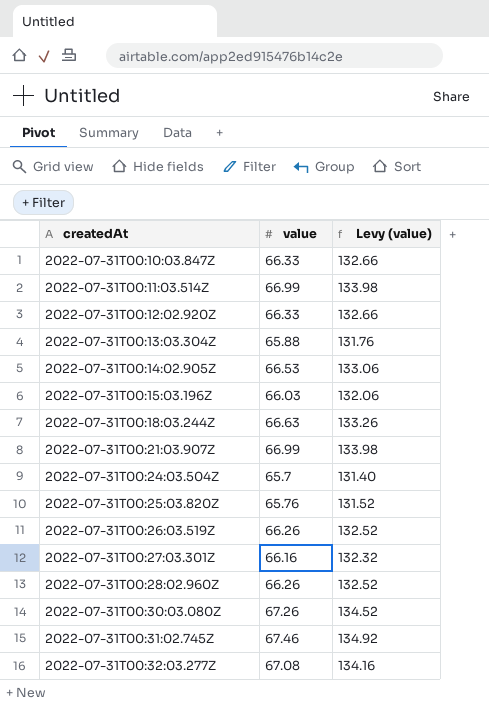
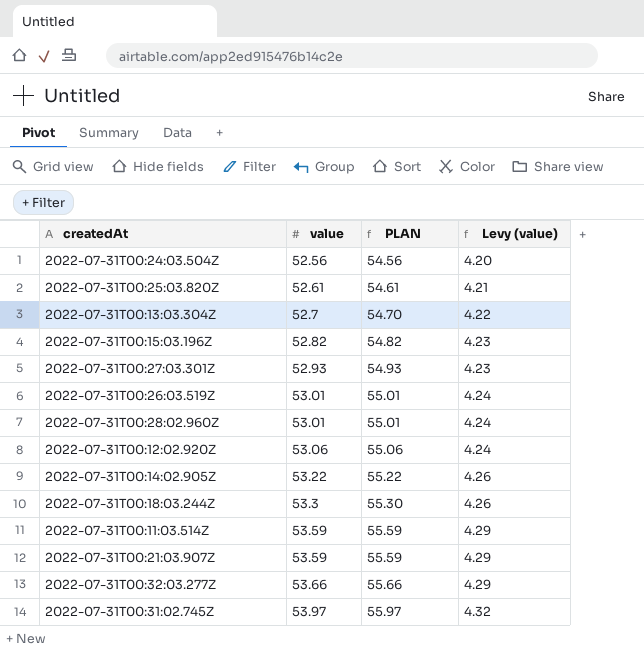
row order: createdAt ascending -> value ascending
column PLAN | formula: none -> [value] + 2
column Levy (value) | formula: [value] * 2 -> [value] * 0.08
row 2022-07-31T00:10:03.847Z: 66.33 | 132.66 -> none
row 2022-07-31T00:30:03.080Z: 67.26 | 134.52 -> none
2022-07-31T00:24:03.504Z | value: 65.7 -> 52.56
2022-07-31T00:25:03.820Z | value: 65.76 -> 52.61
2022-07-31T00:13:03.304Z | value: 65.88 -> 52.7
2022-07-31T00:15:03.196Z | value: 66.03 -> 52.82
2022-07-31T00:27:03.301Z | value: 66.16 -> 52.93
2022-07-31T00:26:03.519Z | value: 66.26 -> 53.01
2022-07-31T00:28:02.960Z | value: 66.26 -> 53.01
2022-07-31T00:12:02.920Z | value: 66.33 -> 53.06
2022-07-31T00:14:02.905Z | value: 66.53 -> 53.22
2022-07-31T00:18:03.244Z | value: 66.63 -> 53.3
2022-07-31T00:11:03.514Z | value: 66.99 -> 53.59
2022-07-31T00:21:03.907Z | value: 66.99 -> 53.59
2022-07-31T00:32:03.277Z | value: 67.08 -> 53.66
2022-07-31T00:31:02.745Z | value: 67.46 -> 53.97

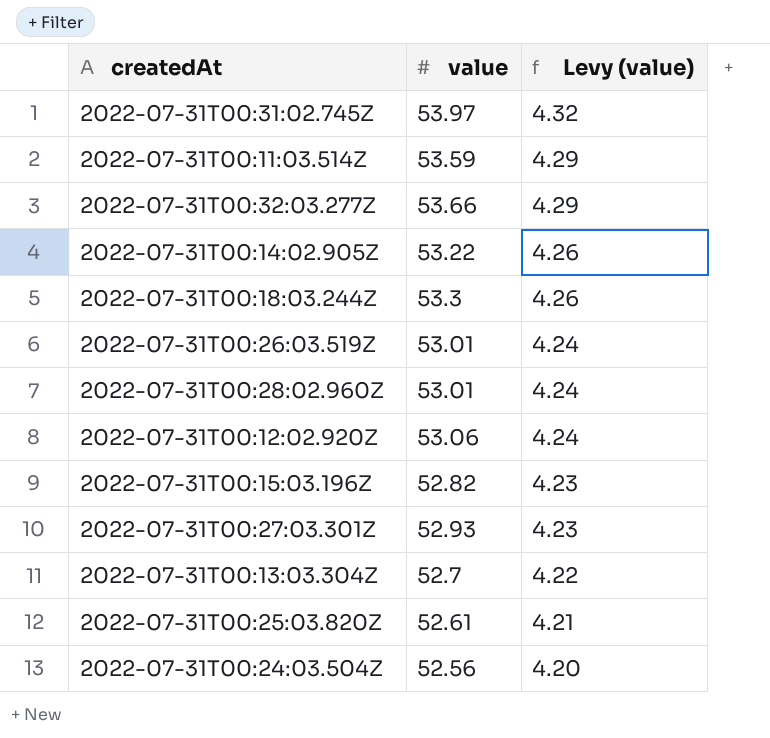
row order: value ascending -> Levy (value) descending
column PLAN | formula: [value] + 2 -> none
row 2022-07-31T00:21:03.907Z: 53.59 | 55.59 | 4.29 -> none

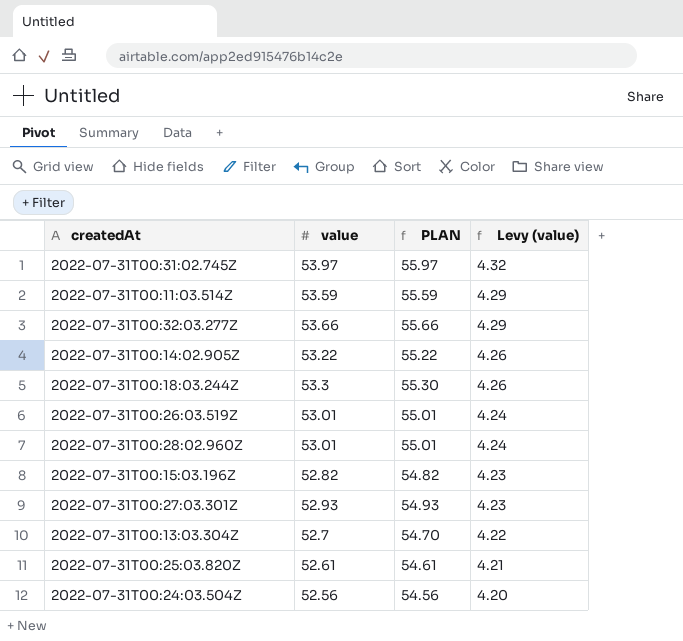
column PLAN | formula: none -> [value] + 2
row 2022-07-31T00:12:02.920Z: 53.06 | 4.24 -> none

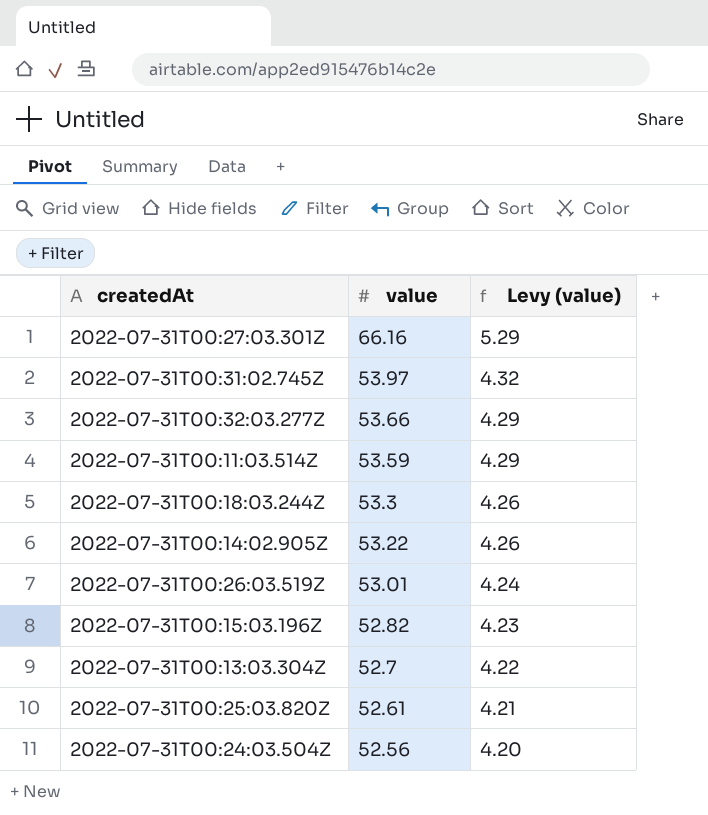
row order: Levy (value) descending -> value descending
column PLAN | formula: [value] + 2 -> none
row 2022-07-31T00:28:02.960Z: 53.01 | 55.01 | 4.24 -> none
2022-07-31T00:27:03.301Z | value: 52.93 -> 66.16
2022-07-31T00:27:03.301Z | Levy (value): 4.23 -> 5.29

